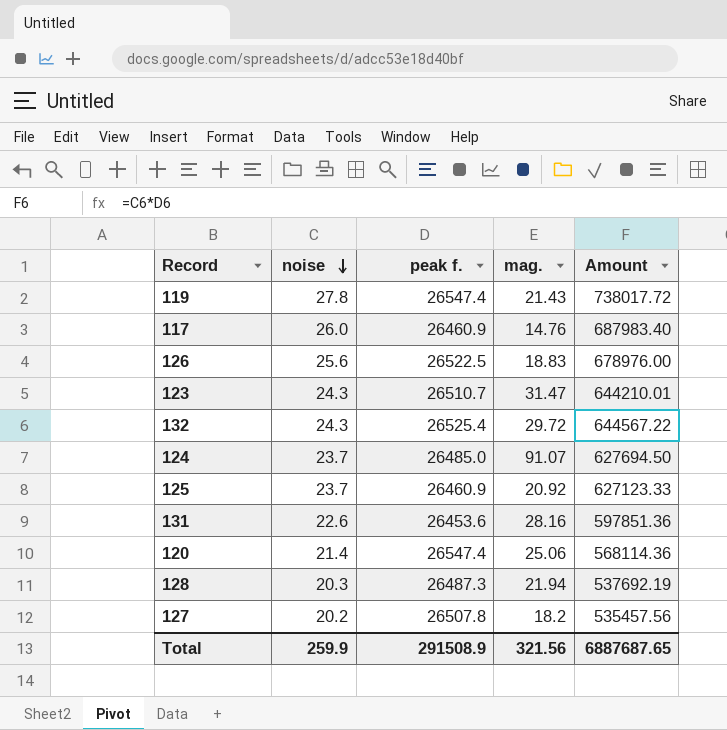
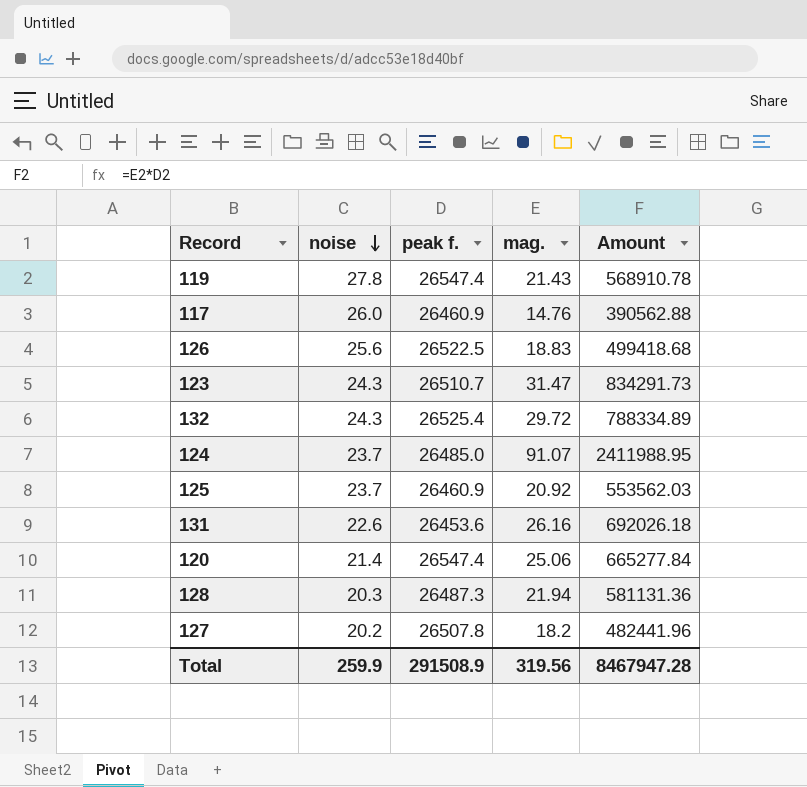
column Amount | formula: [noise] * [peak f.] -> [peak f.] * [mag.]
131 | mag.: 28.16 -> 26.16
Total | mag.: 321.56 -> 319.56
Total | Amount: 6887687.65 -> 8467947.28

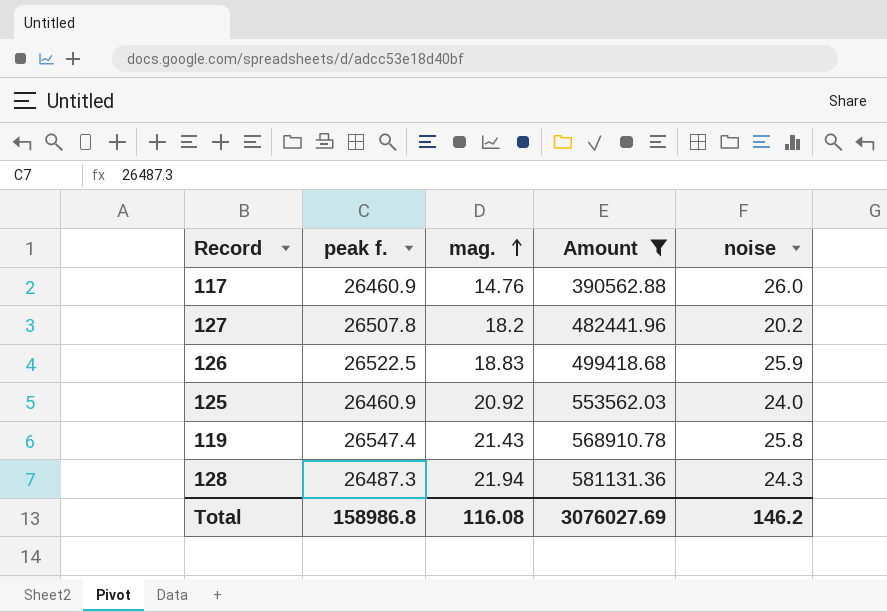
filter: none -> Amount <= 581131.36
row order: noise descending -> mag. ascending
column noise | position: 2 -> 5
126 | noise: 25.6 -> 25.9
125 | noise: 23.7 -> 24.0
119 | noise: 27.8 -> 25.8
128 | noise: 20.3 -> 24.3
Total | peak f.: 291508.9 -> 158986.8
Total | mag.: 319.56 -> 116.08
Total | Amount: 8467947.28 -> 3076027.69
Total | noise: 259.9 -> 146.2

